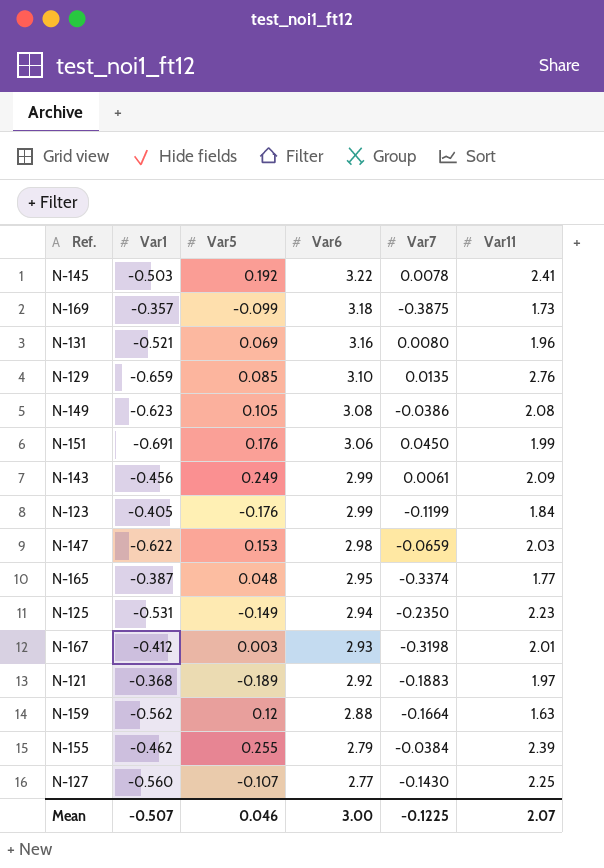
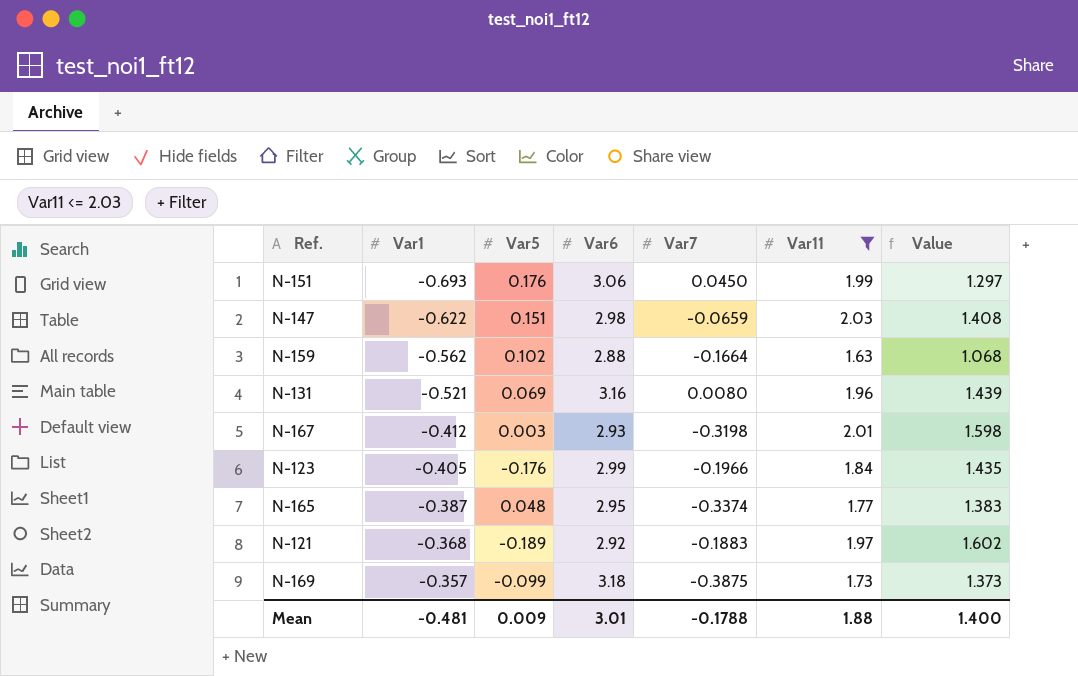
filter: none -> Var11 <= 2.03
row order: Var6 descending -> Var1 ascending
column Value | formula: none -> [Var1] + [Var11]
N-151 | Var1: -0.691 -> -0.693
N-147 | Var5: 0.153 -> 0.151
N-159 | Var5: 0.12 -> 0.102
N-123 | Var7: -0.1199 -> -0.1966
Mean | Var1: -0.507 -> -0.481
Mean | Var5: 0.046 -> 0.009
Mean | Var6: 3.00 -> 3.01
Mean | Var7: -0.1225 -> -0.1788
Mean | Var11: 2.07 -> 1.88

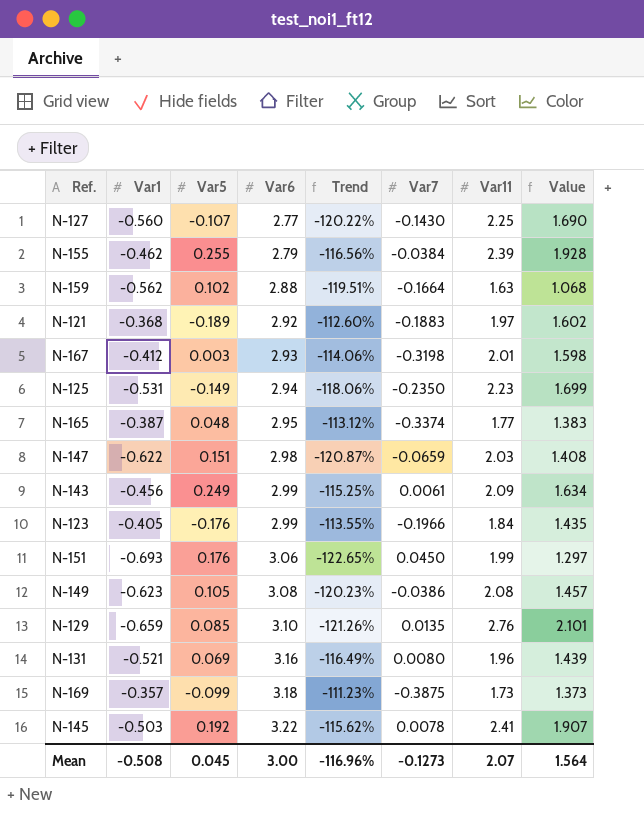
filter: Var11 <= 2.03 -> none
row order: Var1 ascending -> Var6 ascending
column Trend | formula: none -> ([Var1] - [Var6]) / [Var6]
Mean | Var1: -0.481 -> -0.508
Mean | Var5: 0.009 -> 0.045
Mean | Var6: 3.01 -> 3.00
Mean | Var7: -0.1788 -> -0.1273
Mean | Var11: 1.88 -> 2.07
Mean | Value: 1.400 -> 1.564

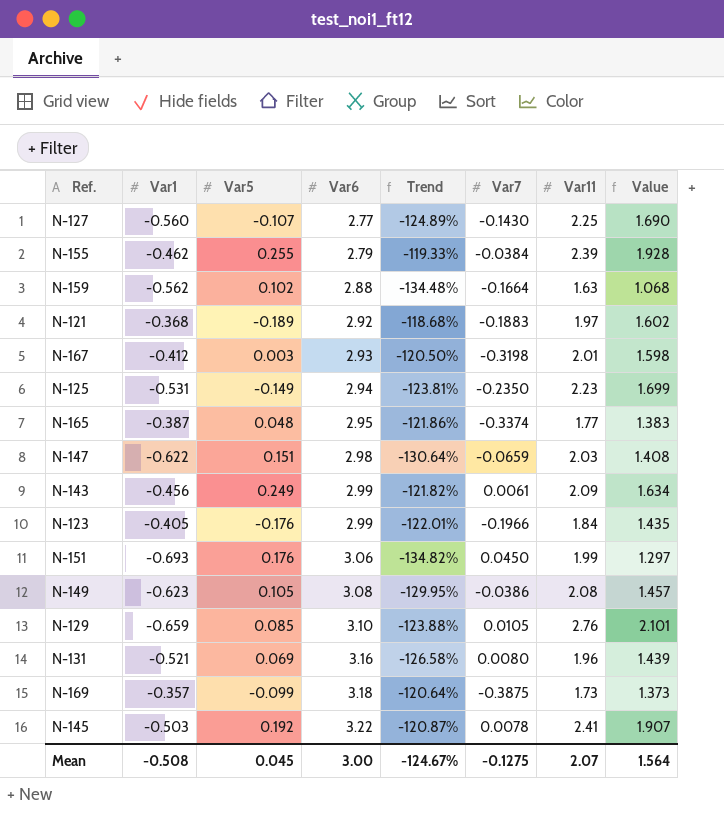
column Trend | formula: ([Var1] - [Var6]) / [Var6] -> ([Var1] - [Var11]) / [Var11]
N-129 | Var7: 0.0135 -> 0.0105
Mean | Trend: -116.96% -> -124.67%
Mean | Var7: -0.1273 -> -0.1275

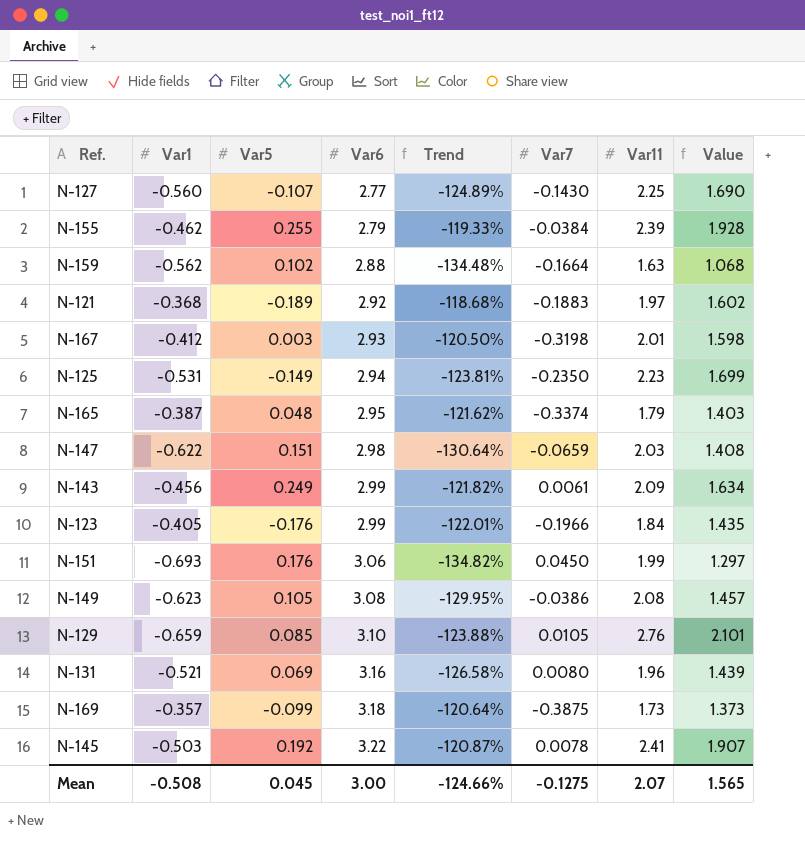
N-165 | Trend: -121.86% -> -121.62%
N-165 | Var11: 1.77 -> 1.79
N-165 | Value: 1.383 -> 1.403
Mean | Trend: -124.67% -> -124.66%
Mean | Value: 1.564 -> 1.565

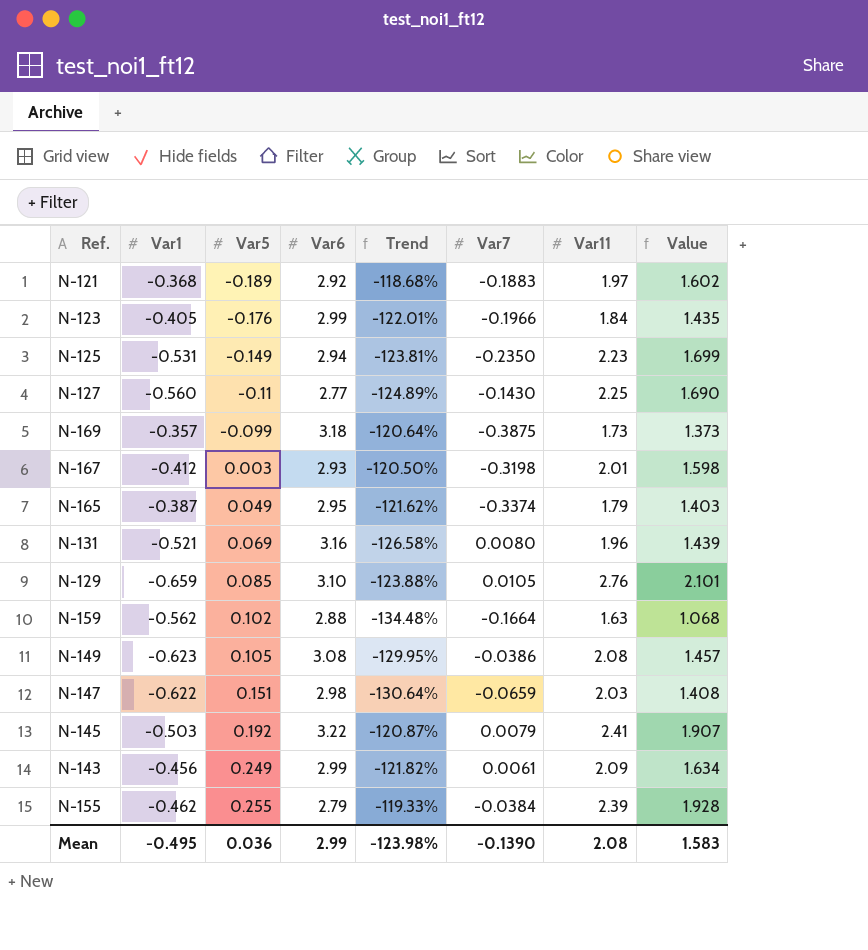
row order: Var6 ascending -> Var5 ascending
row N-151: -0.693 | 0.176 | 3.06 | -134.82% | 0.0450 | 1.99 | 1.297 -> none
N-127 | Var5: -0.107 -> -0.11
N-165 | Var5: 0.048 -> 0.049
N-145 | Var7: 0.0078 -> 0.0079
Mean | Var1: -0.508 -> -0.495
Mean | Var5: 0.045 -> 0.036
Mean | Var6: 3.00 -> 2.99
Mean | Trend: -124.66% -> -123.98%
Mean | Var7: -0.1275 -> -0.1390
Mean | Var11: 2.07 -> 2.08
Mean | Value: 1.565 -> 1.583

